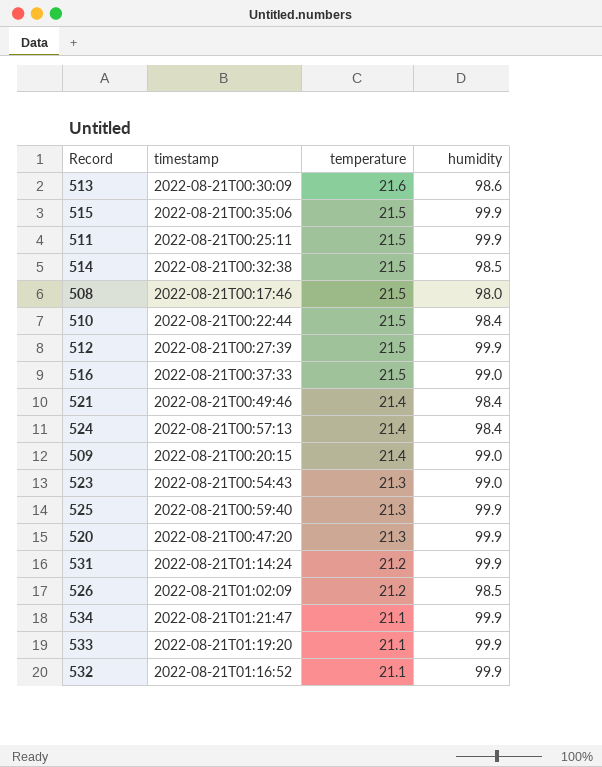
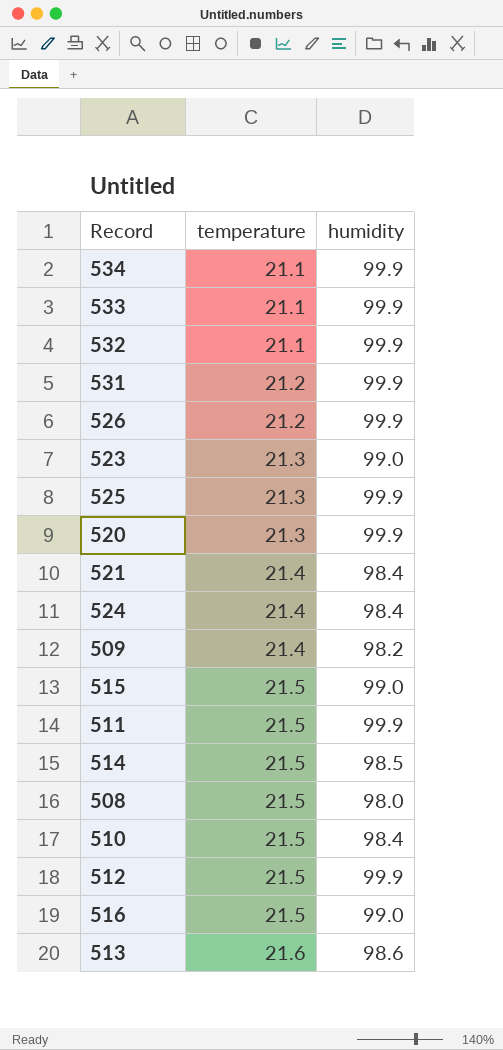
row order: temperature descending -> temperature ascending
column timestamp | position: 2 -> none
526 | humidity: 98.5 -> 99.9
509 | humidity: 99.0 -> 98.2
515 | humidity: 99.9 -> 99.0

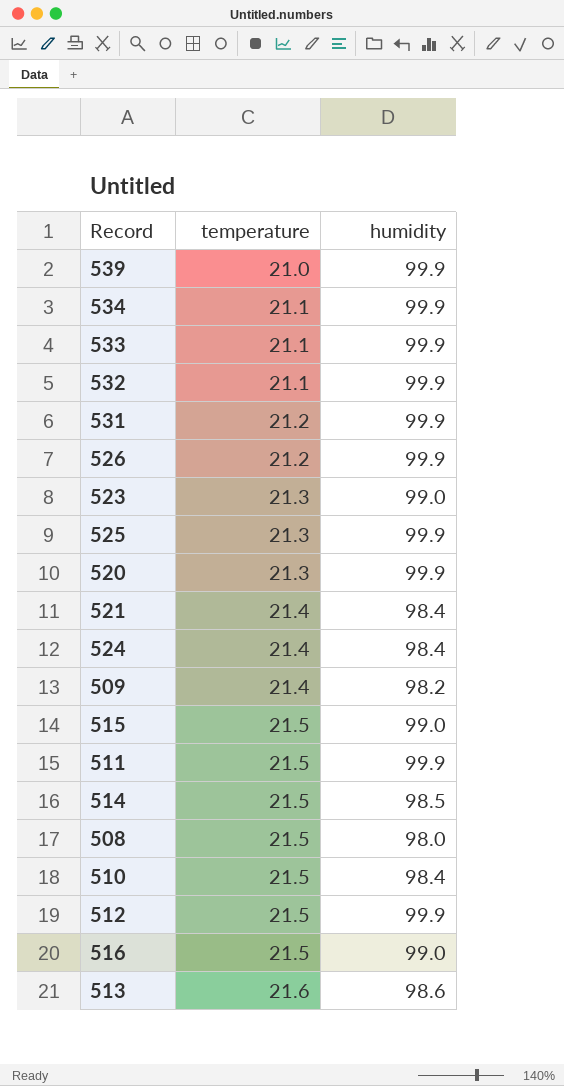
row 539: none -> 21.0 | 99.9

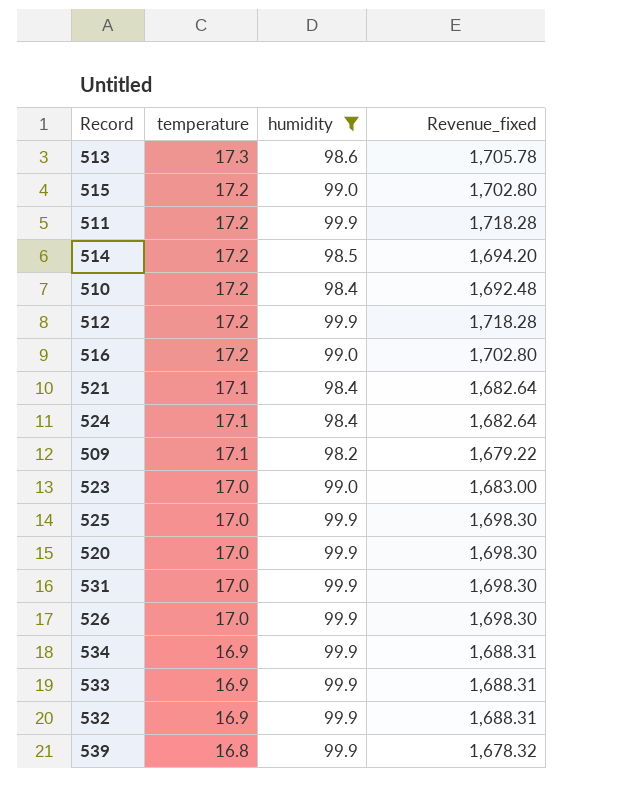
filter: none -> humidity != 98.0
row order: temperature ascending -> temperature descending
column Revenue_fixed | formula: none -> [temperature] * [humidity]
513 | temperature: 21.6 -> 17.3
515 | temperature: 21.5 -> 17.2
511 | temperature: 21.5 -> 17.2
514 | temperature: 21.5 -> 17.2
510 | temperature: 21.5 -> 17.2
512 | temperature: 21.5 -> 17.2
516 | temperature: 21.5 -> 17.2
521 | temperature: 21.4 -> 17.1
524 | temperature: 21.4 -> 17.1
509 | temperature: 21.4 -> 17.1
523 | temperature: 21.3 -> 17.0
525 | temperature: 21.3 -> 17.0
520 | temperature: 21.3 -> 17.0
531 | temperature: 21.2 -> 17.0
526 | temperature: 21.2 -> 17.0
534 | temperature: 21.1 -> 16.9
533 | temperature: 21.1 -> 16.9
532 | temperature: 21.1 -> 16.9
539 | temperature: 21.0 -> 16.8

